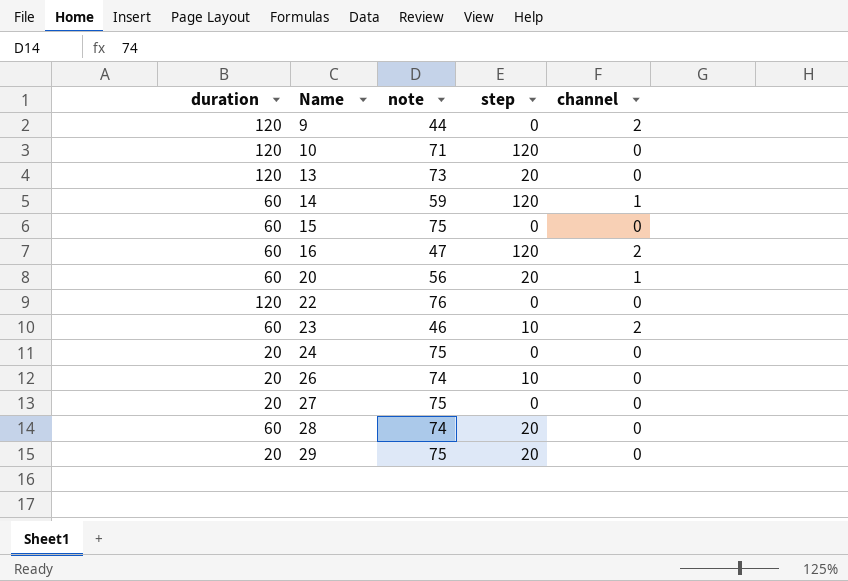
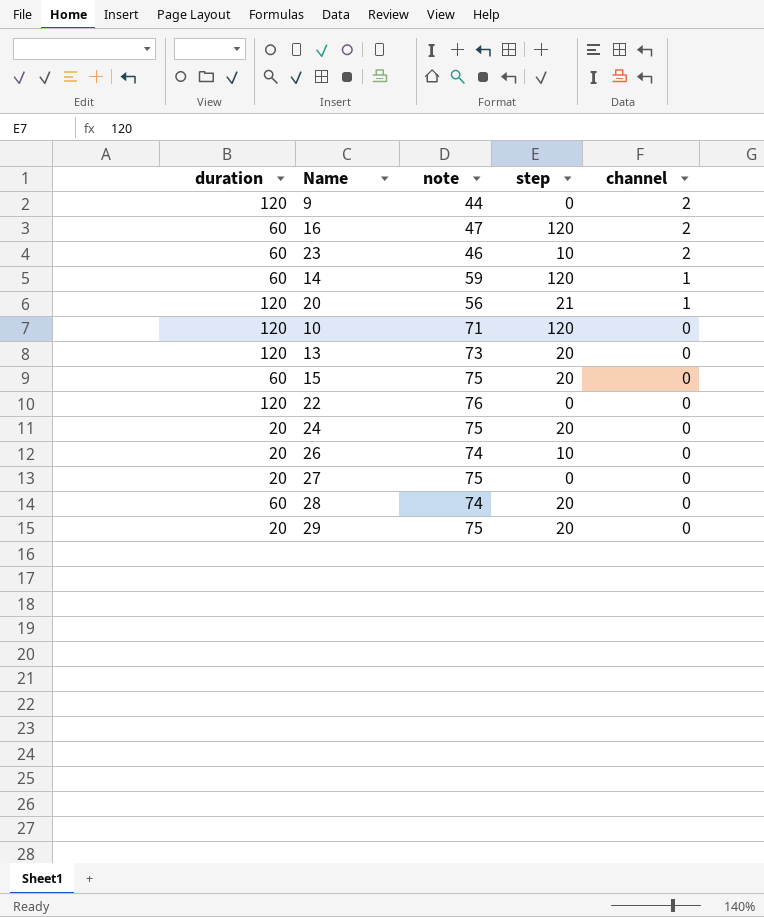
row order: Name ascending -> channel descending
20 | duration: 60 -> 120
20 | step: 20 -> 21
15 | step: 0 -> 20
24 | step: 0 -> 20

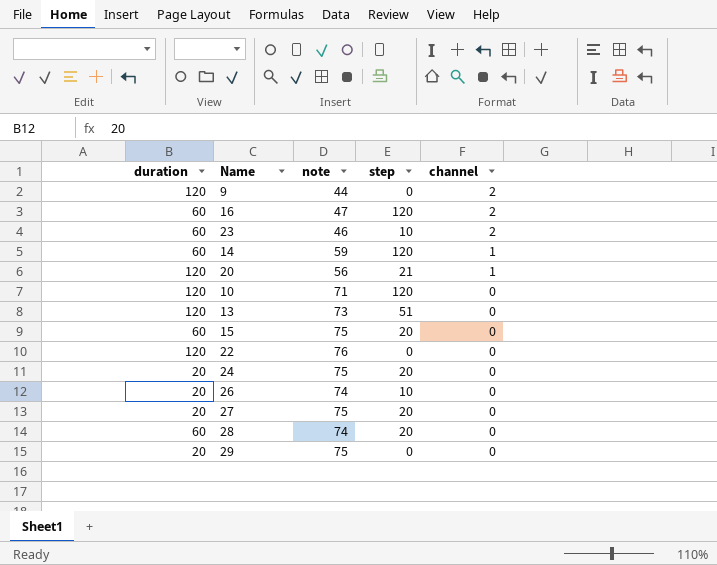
13 | step: 20 -> 51
27 | step: 0 -> 20
29 | step: 20 -> 0

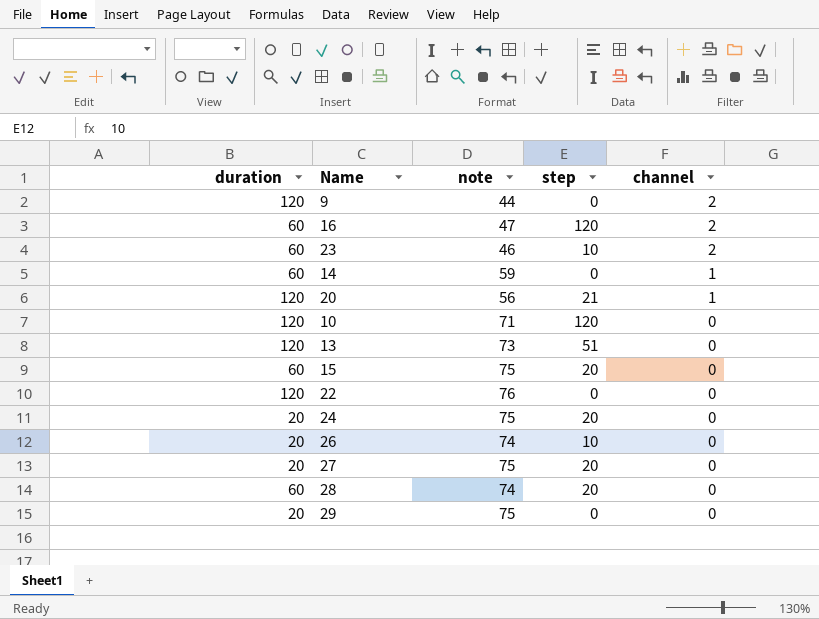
14 | step: 120 -> 0

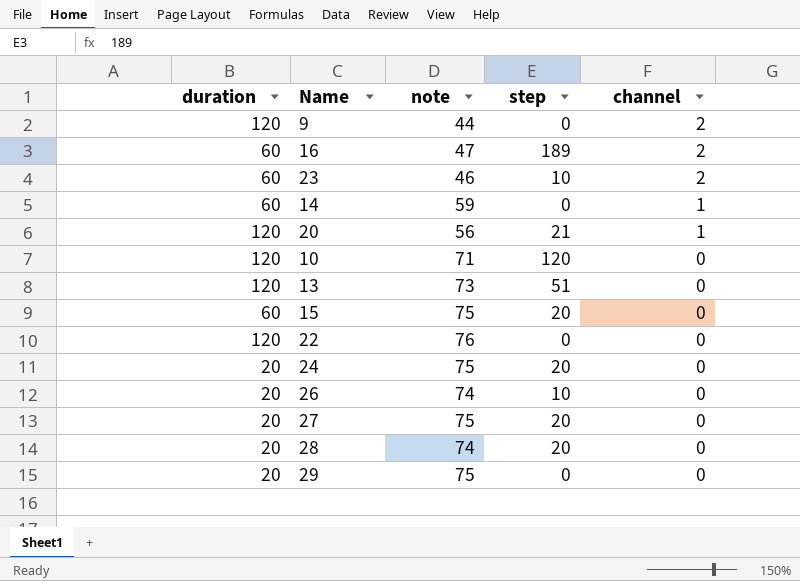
16 | step: 120 -> 189
28 | duration: 60 -> 20

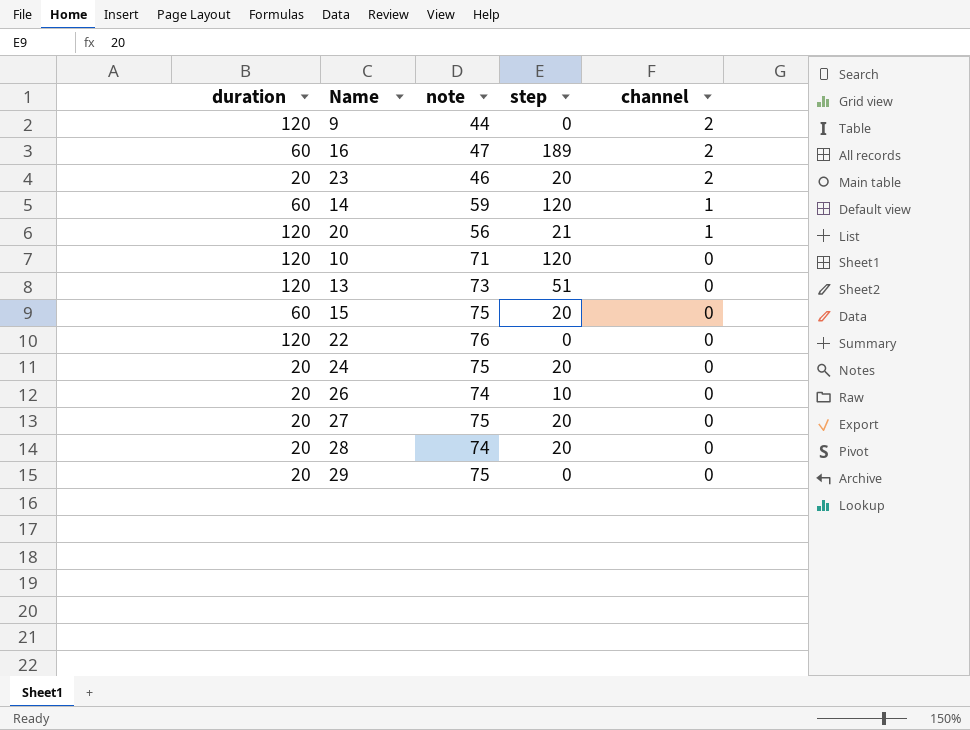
23 | duration: 60 -> 20
23 | step: 10 -> 20
14 | step: 0 -> 120

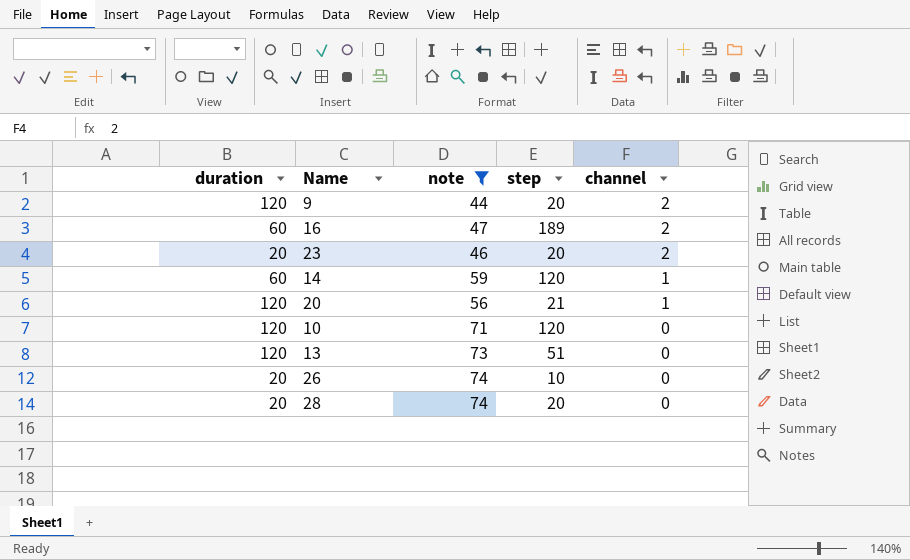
filter: none -> note <= 74
9 | step: 0 -> 20

